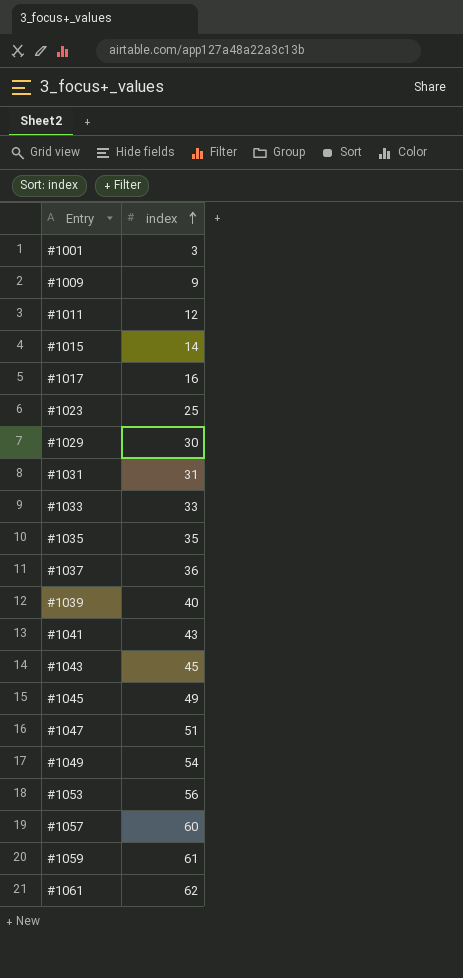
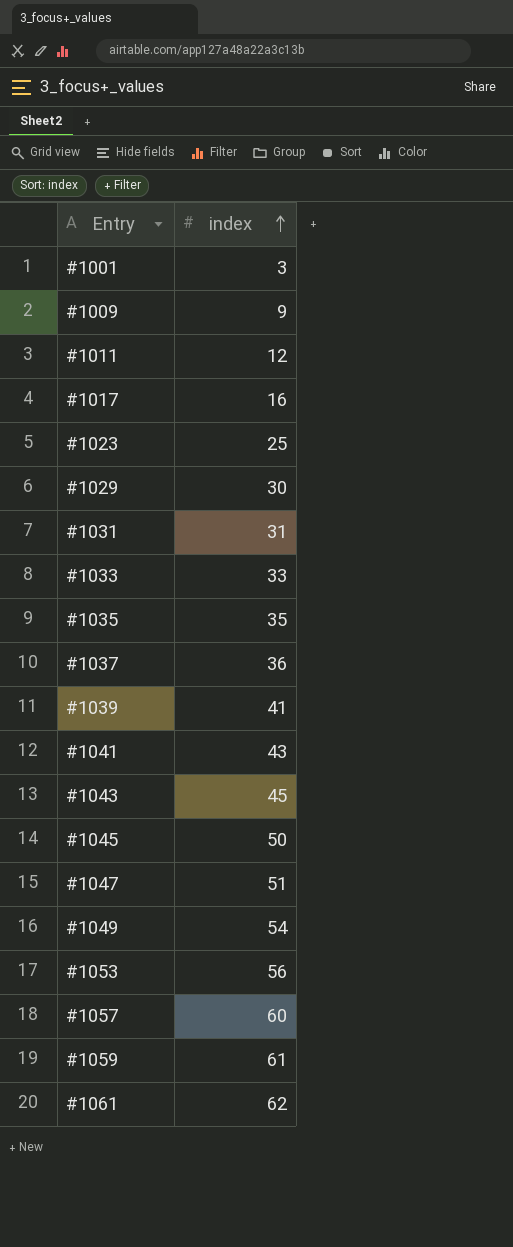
row #1015: 14 -> none
#1039 | index: 40 -> 41
#1045 | index: 49 -> 50

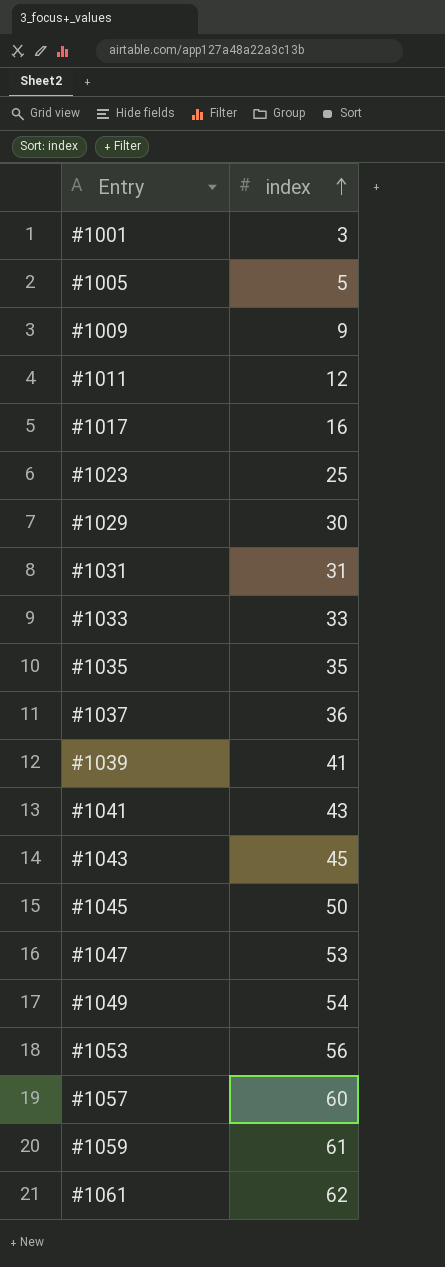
row #1005: none -> 5
#1047 | index: 51 -> 53

